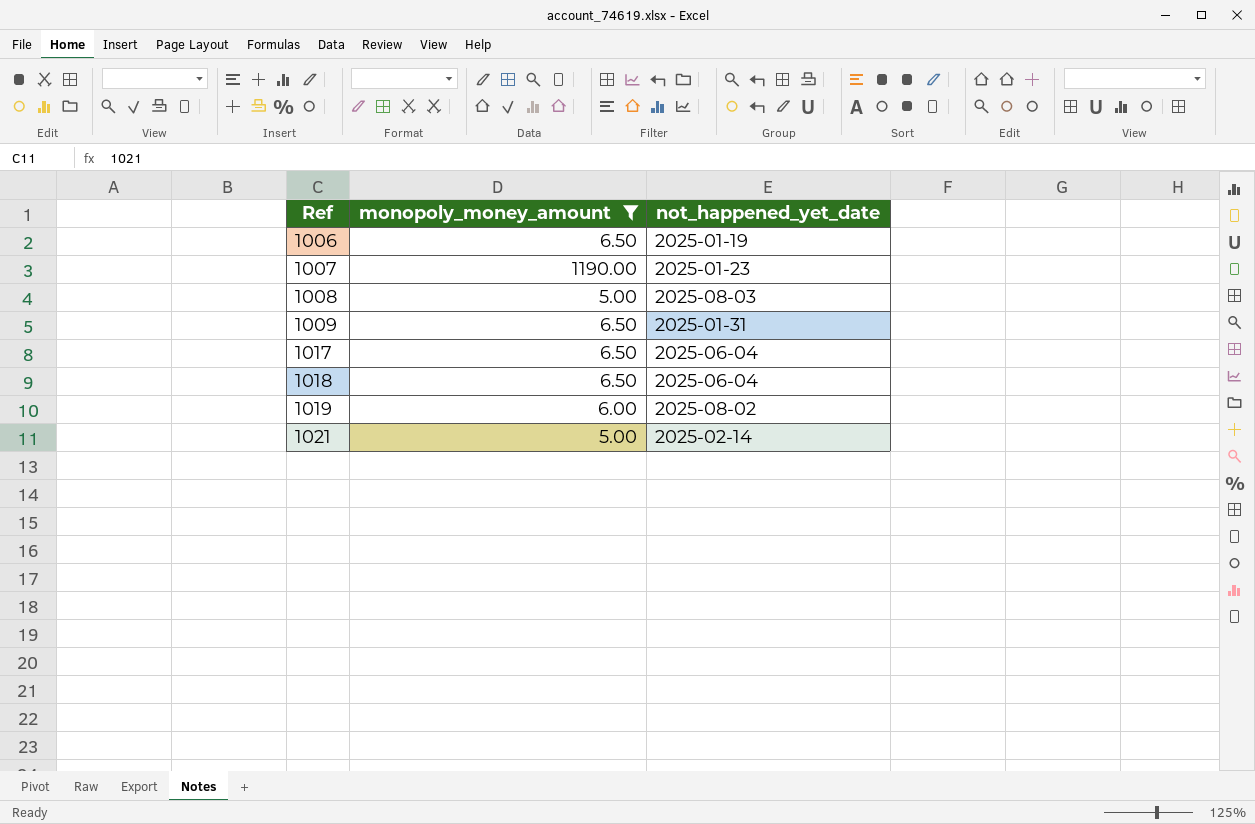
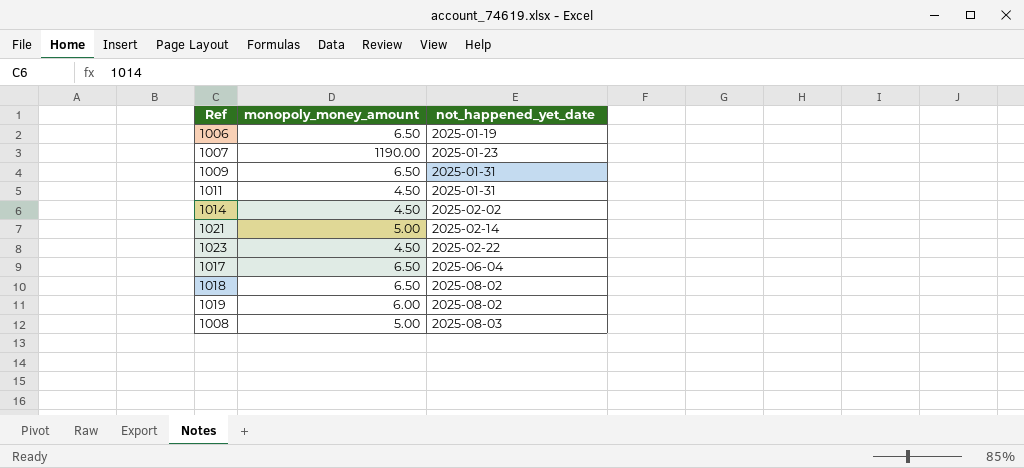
filter: monopoly_money_amount != 4.50 -> none
row order: Ref ascending -> not_happened_yet_date ascending
1018 | not_happened_yet_date: 2025-06-04 -> 2025-08-02

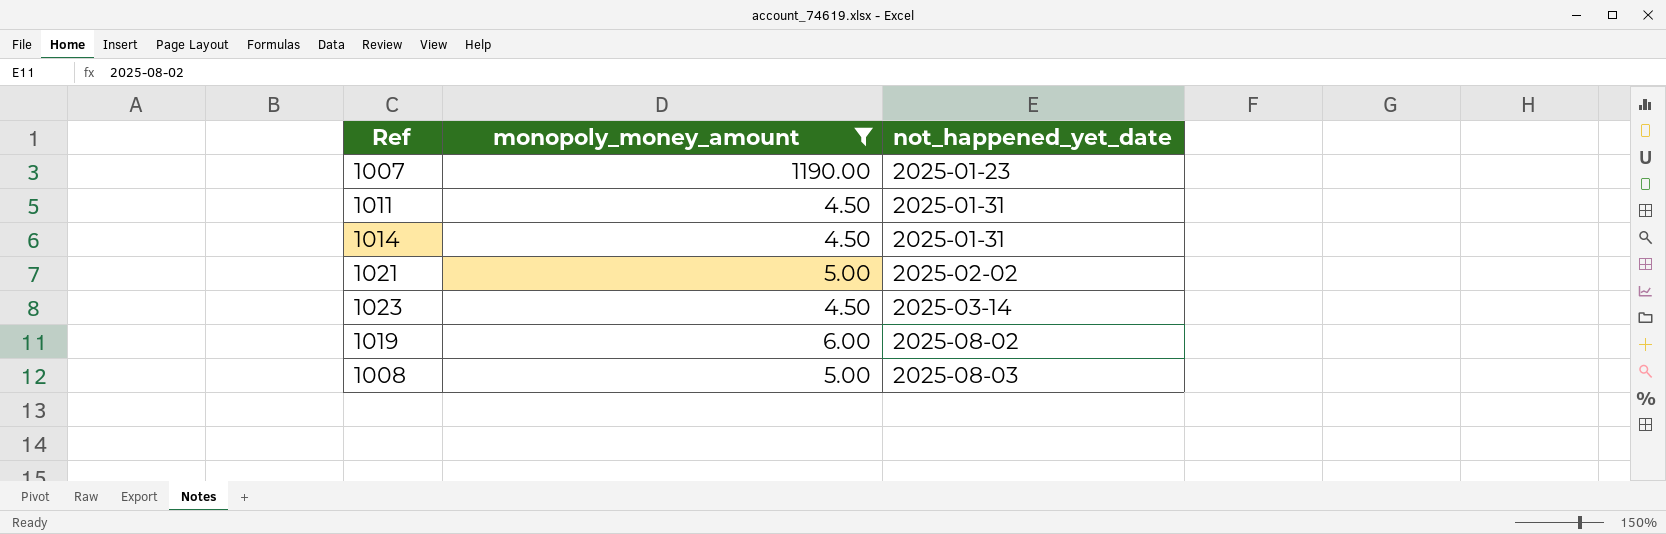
filter: none -> monopoly_money_amount != 6.50
1014 | not_happened_yet_date: 2025-02-02 -> 2025-01-31
1021 | not_happened_yet_date: 2025-02-14 -> 2025-02-02
1023 | not_happened_yet_date: 2025-02-22 -> 2025-03-14

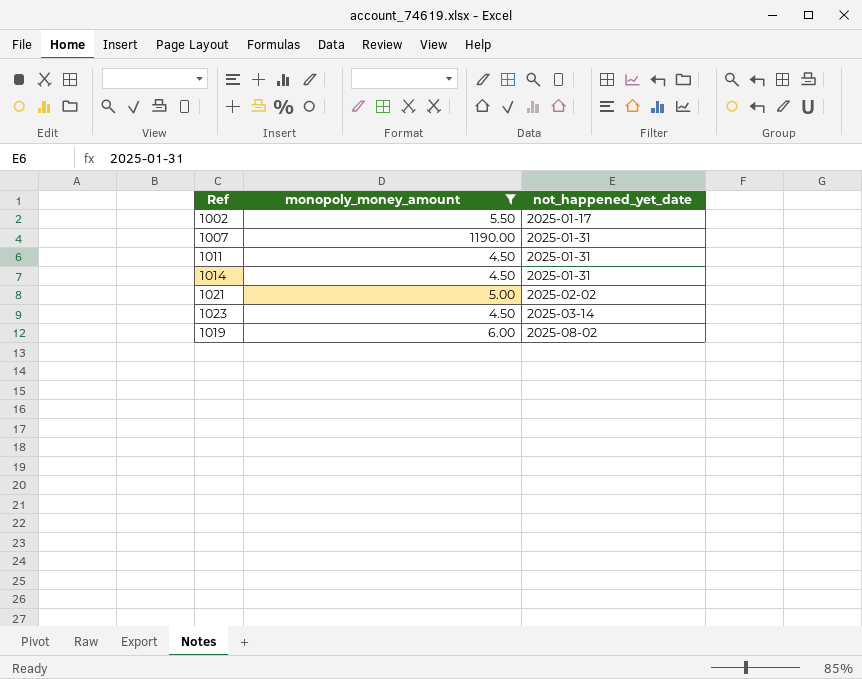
row 1008: 5.00 | 2025-08-03 -> none
row 1002: none -> 5.50 | 2025-01-17
1007 | not_happened_yet_date: 2025-01-23 -> 2025-01-31

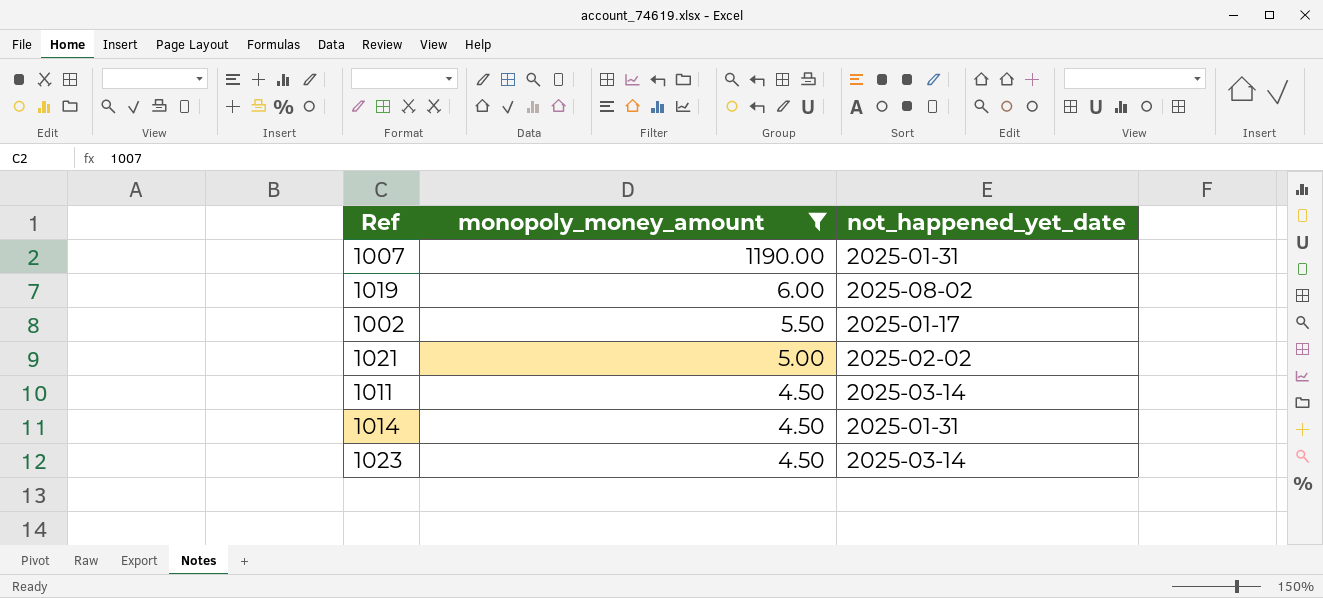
row order: not_happened_yet_date ascending -> monopoly_money_amount descending
1011 | not_happened_yet_date: 2025-01-31 -> 2025-03-14

